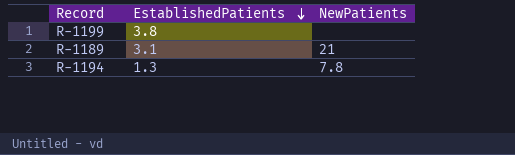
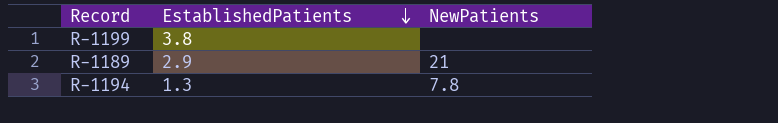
R-1189 | EstablishedPatients: 3.1 -> 2.9

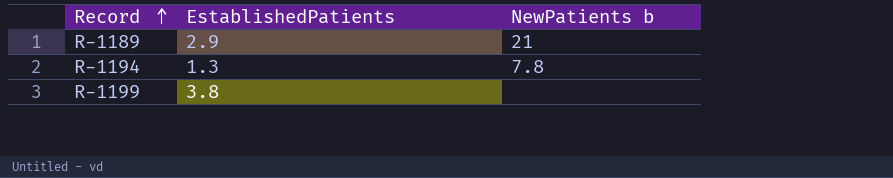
row order: EstablishedPatients descending -> Record ascending
column name: NewPatients -> NewPatients b

